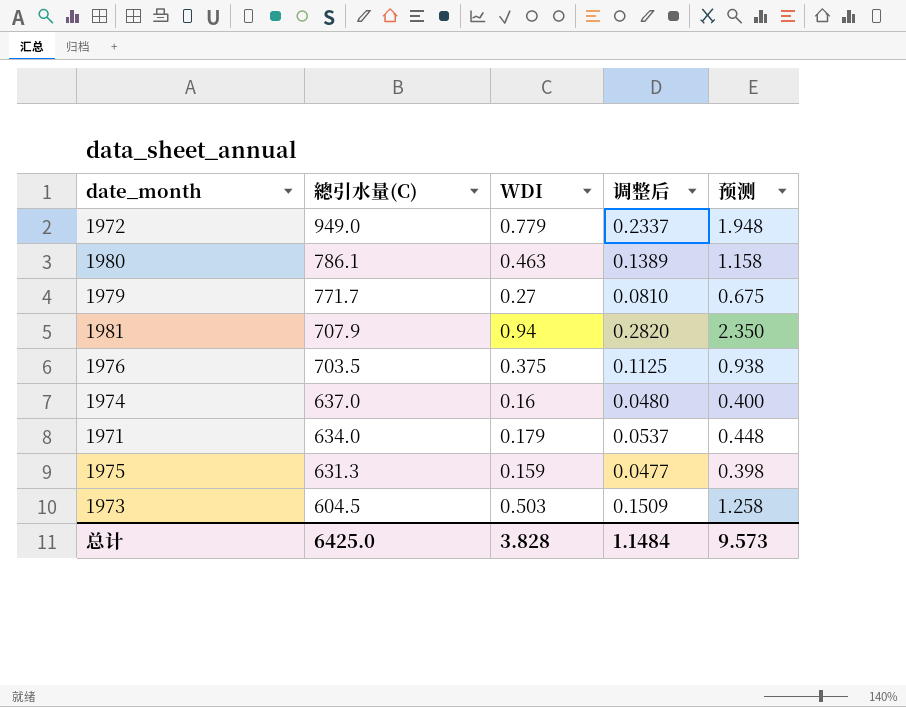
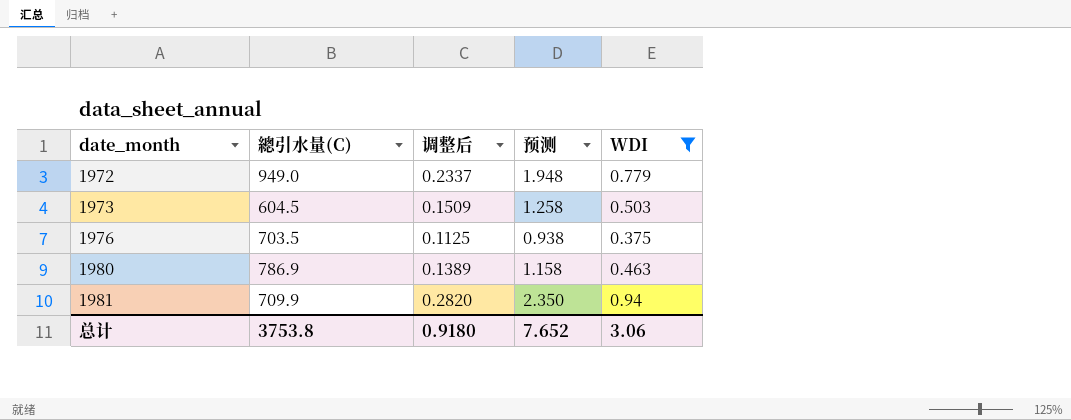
filter: none -> WDI >= 0.375
row order: 總引水量(C) descending -> date_month ascending
column WDI | position: 3 -> 5
1980 | 總引水量(C): 786.1 -> 786.9
1981 | 總引水量(C): 707.9 -> 709.9
总计 | 總引水量(C): 6425.0 -> 3753.8
总计 | 调整后: 1.1484 -> 0.9180
总计 | 预测: 9.573 -> 7.652
总计 | WDI: 3.828 -> 3.06

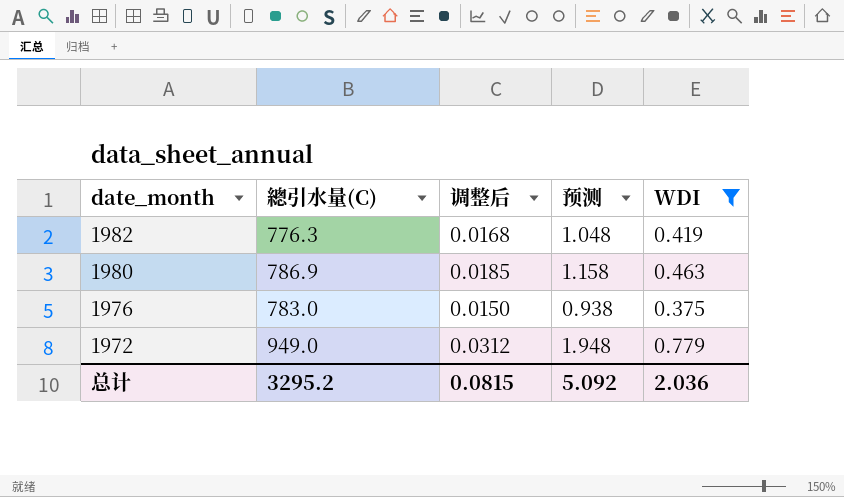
row order: date_month ascending -> date_month descending
column 调整后 | formula: [WDI] * 0.3 -> [WDI] * 0.04
row 1973: 604.5 | 0.1509 | 1.258 | 0.503 -> none
row 1981: 709.9 | 0.2820 | 2.350 | 0.94 -> none
row 1982: none -> 776.3 | 0.0168 | 1.048 | 0.419
1976 | 總引水量(C): 703.5 -> 783.0
总计 | 總引水量(C): 3753.8 -> 3295.2
总计 | 调整后: 0.9180 -> 0.0815
总计 | 预测: 7.652 -> 5.092
总计 | WDI: 3.06 -> 2.036

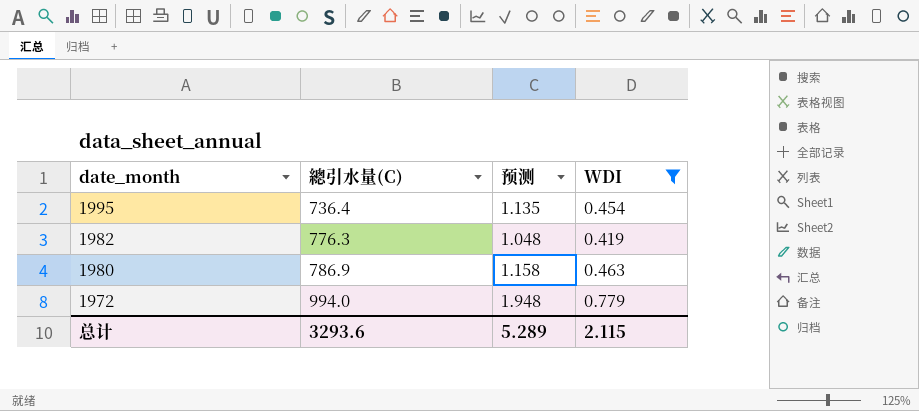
column 调整后 | formula: [WDI] * 0.04 -> none
row 1976: 783.0 | 0.0150 | 0.938 | 0.375 -> none
row 1995: none -> 736.4 | 1.135 | 0.454
1972 | 總引水量(C): 949.0 -> 994.0
总计 | 總引水量(C): 3295.2 -> 3293.6
总计 | 预测: 5.092 -> 5.289
总计 | WDI: 2.036 -> 2.115

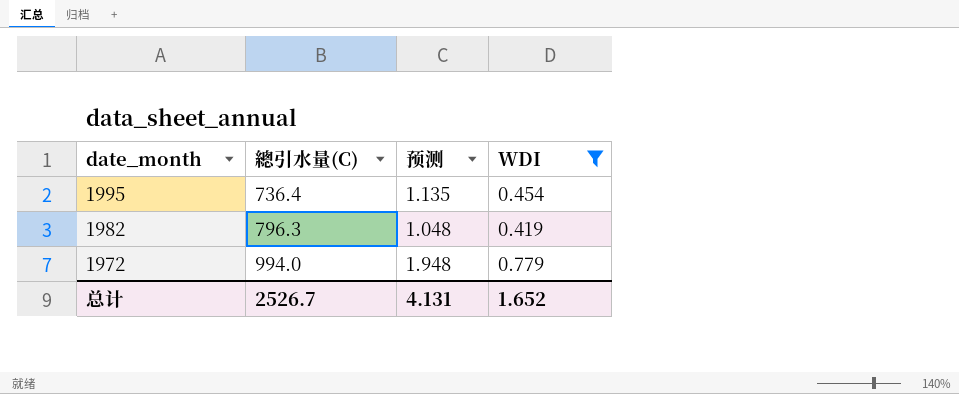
row 1980: 786.9 | 1.158 | 0.463 -> none
1982 | 總引水量(C): 776.3 -> 796.3
总计 | 總引水量(C): 3293.6 -> 2526.7
总计 | 预测: 5.289 -> 4.131
总计 | WDI: 2.115 -> 1.652

